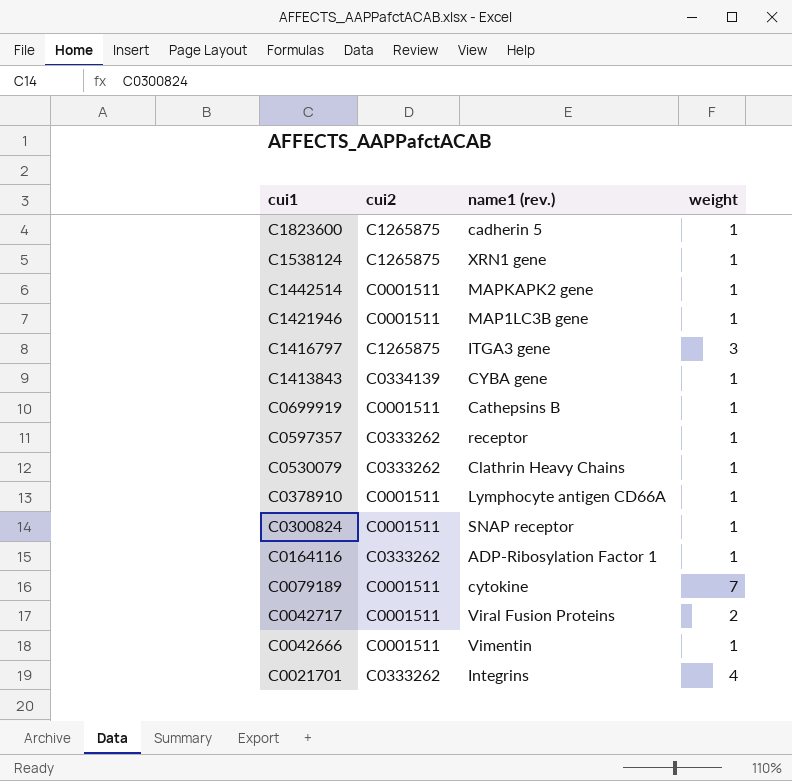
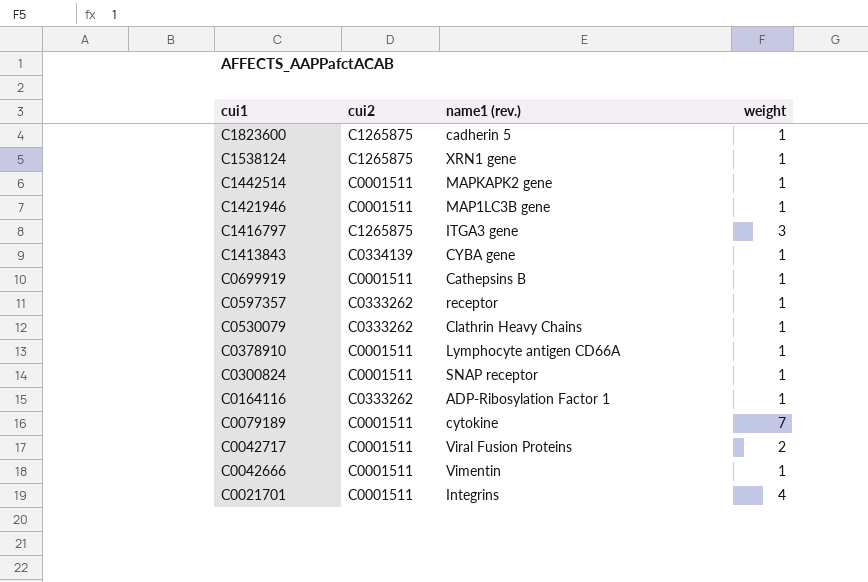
C0021701 | cui2: C0333262 -> C0001511

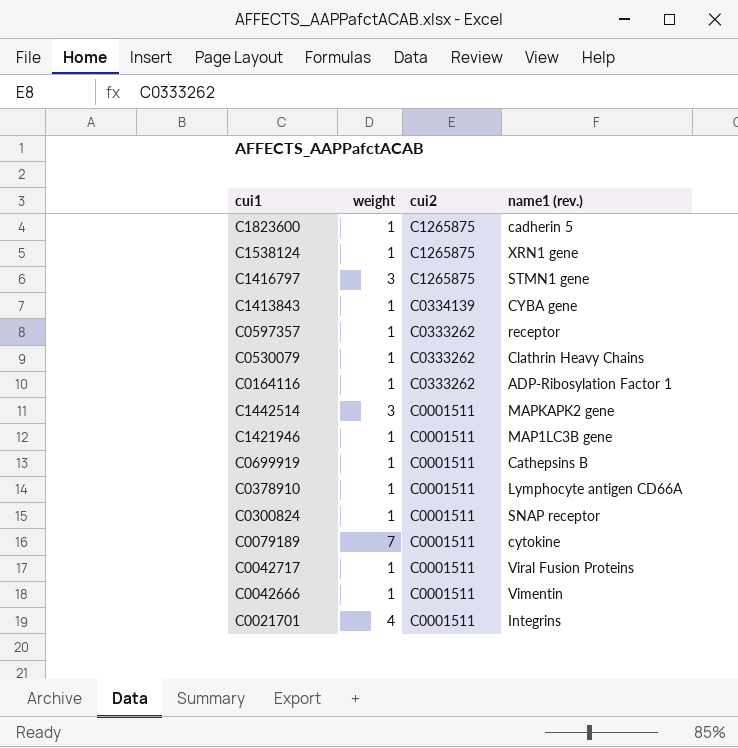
row order: cui1 descending -> cui2 descending
column weight | position: 4 -> 2
C1416797 | name1 (rev.): ITGA3 gene -> STMN1 gene
C1442514 | weight: 1 -> 3
C0042717 | weight: 2 -> 1

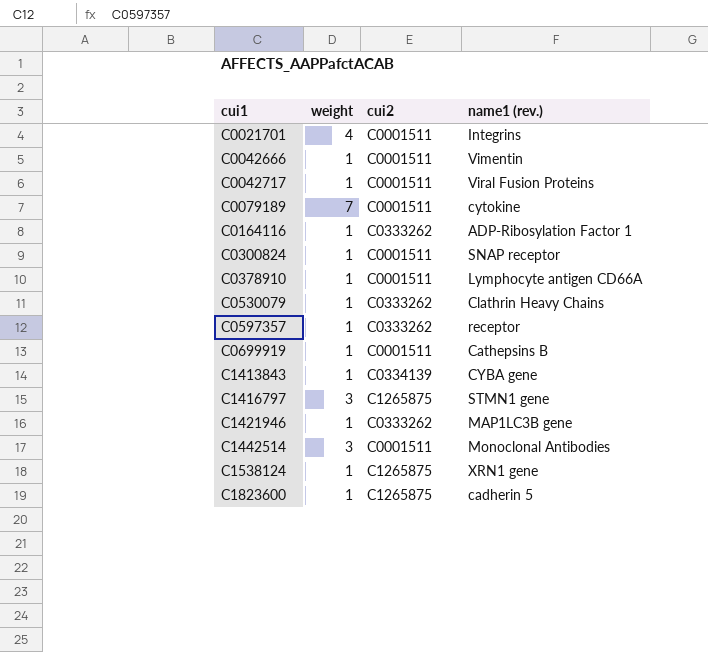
row order: cui2 descending -> cui1 ascending
C1421946 | cui2: C0001511 -> C0333262
C1442514 | name1 (rev.): MAPKAPK2 gene -> Monoclonal Antibodies

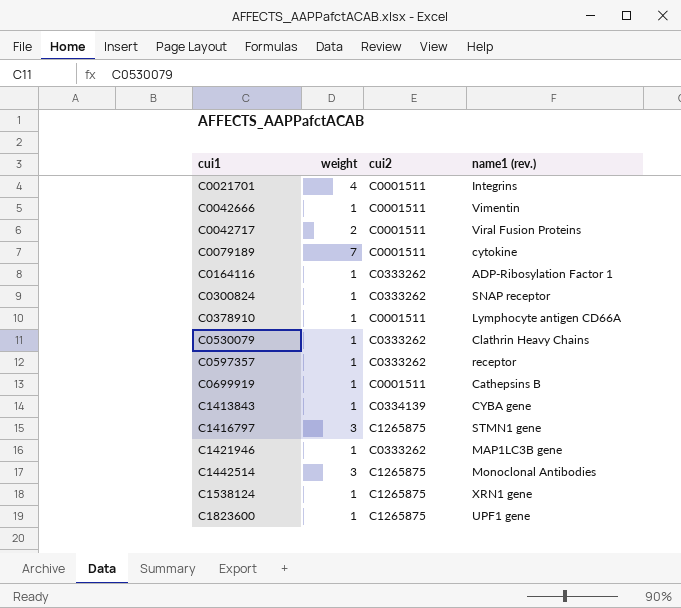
C0042717 | weight: 1 -> 2
C0300824 | cui2: C0001511 -> C0333262
C1442514 | cui2: C0001511 -> C1265875
C1823600 | name1 (rev.): cadherin 5 -> UPF1 gene

